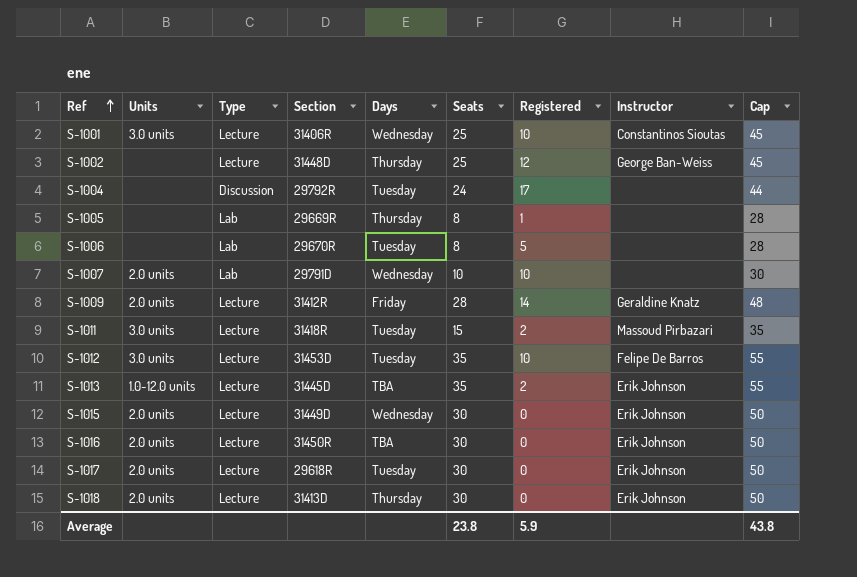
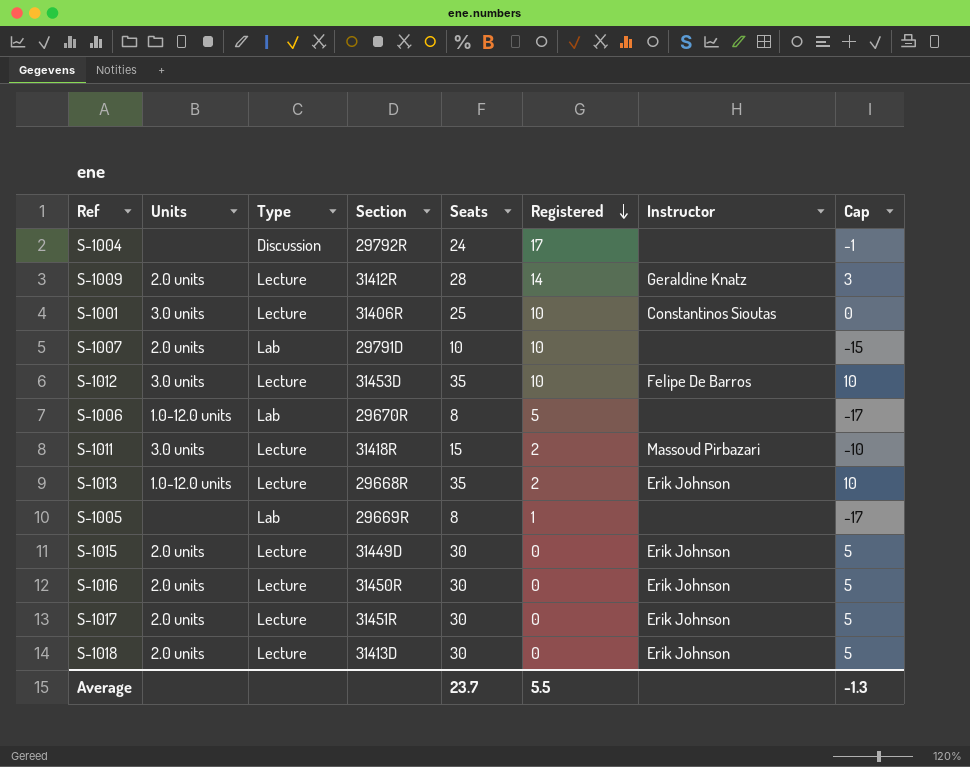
row order: Ref ascending -> Registered descending
column Days | position: 5 -> none
column Cap | formula: [Seats] + 20 -> [Seats] - 25
row S-1002: none | Lecture | 31448D | Thursday | 25 | 12 | George Ban-Weiss | 45 -> none
S-1006 | Units: none -> 1.0-12.0 units
S-1013 | Section: 31445D -> 29668R
S-1017 | Section: 29618R -> 31451R
Average | Seats: 23.8 -> 23.7
Average | Registered: 5.9 -> 5.5
Average | Cap: 43.8 -> -1.3

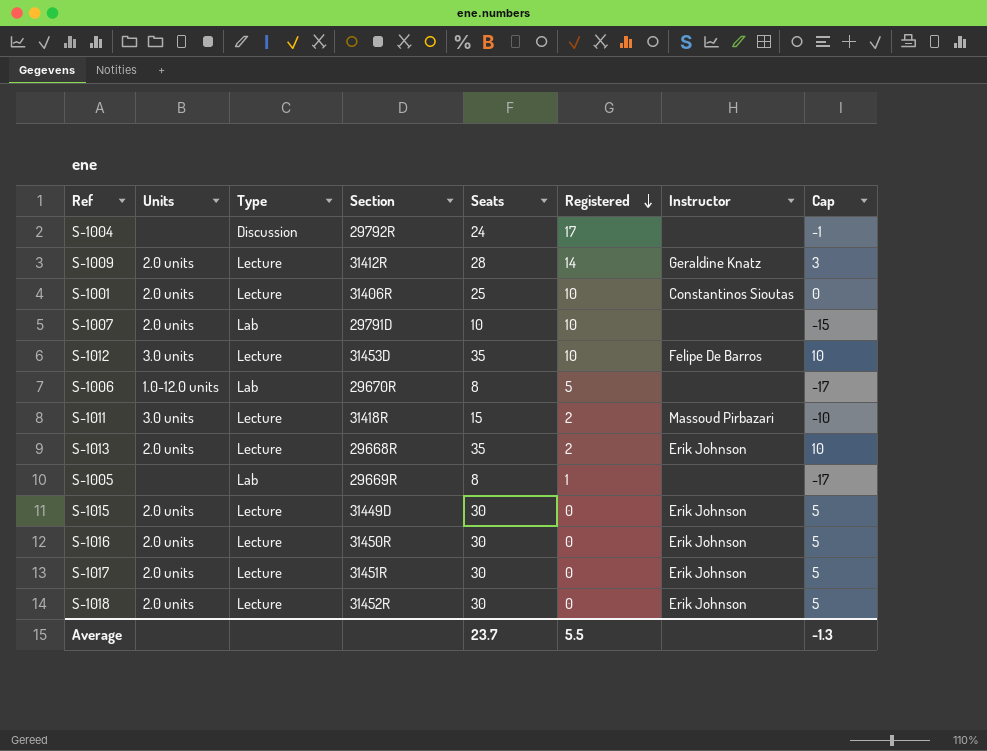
S-1001 | Units: 3.0 units -> 2.0 units
S-1013 | Units: 1.0-12.0 units -> 2.0 units
S-1018 | Section: 31413D -> 31452R

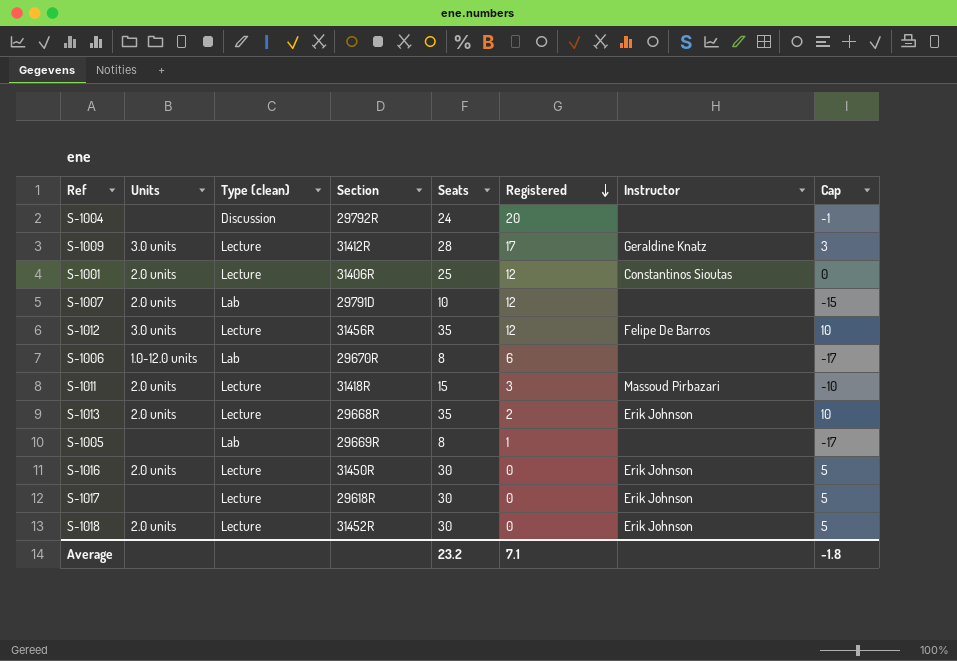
column name: Type -> Type (clean)
row S-1015: 2.0 units | Lecture | 31449D | 30 | 0 | Erik Johnson | 5 -> none
S-1004 | Registered: 17 -> 20
S-1009 | Units: 2.0 units -> 3.0 units
S-1009 | Registered: 14 -> 17
S-1001 | Registered: 10 -> 12
S-1007 | Registered: 10 -> 12
S-1012 | Section: 31453D -> 31456R
S-1012 | Registered: 10 -> 12
S-1006 | Registered: 5 -> 6
S-1011 | Units: 3.0 units -> 2.0 units
S-1011 | Registered: 2 -> 3
S-1017 | Units: 2.0 units -> none
S-1017 | Section: 31451R -> 29618R
Average | Seats: 23.7 -> 23.2
Average | Registered: 5.5 -> 7.1
Average | Cap: -1.3 -> -1.8

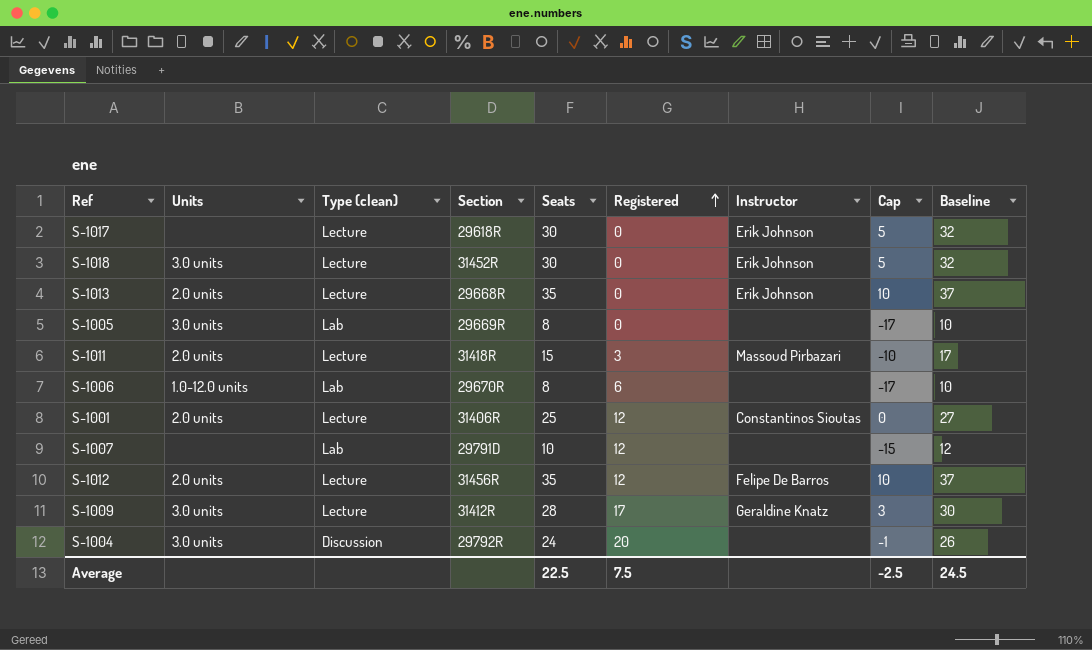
row order: Registered descending -> Registered ascending
column Baseline | formula: none -> [Seats] + 2
row S-1016: 2.0 units | Lecture | 31450R | 30 | 0 | Erik Johnson | 5 -> none
S-1018 | Units: 2.0 units -> 3.0 units
S-1013 | Registered: 2 -> 0
S-1005 | Units: none -> 3.0 units
S-1005 | Registered: 1 -> 0
S-1007 | Units: 2.0 units -> none
S-1012 | Units: 3.0 units -> 2.0 units
S-1004 | Units: none -> 3.0 units
Average | Seats: 23.2 -> 22.5
Average | Registered: 7.1 -> 7.5
Average | Cap: -1.8 -> -2.5

